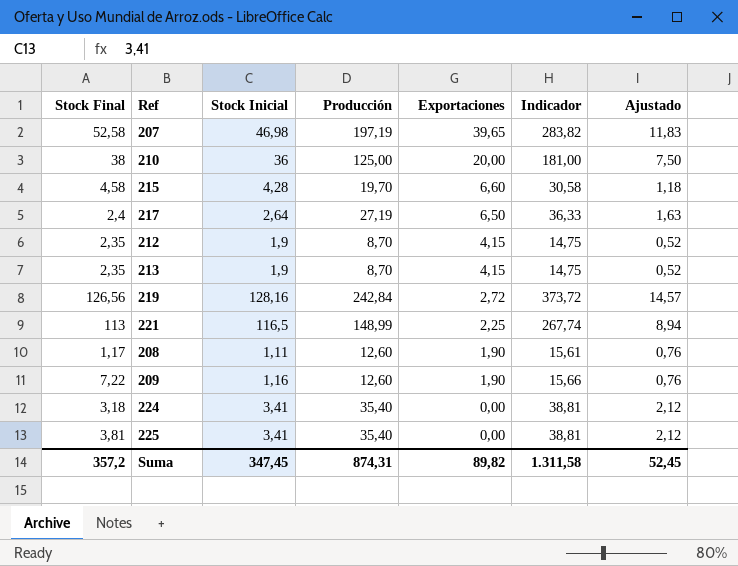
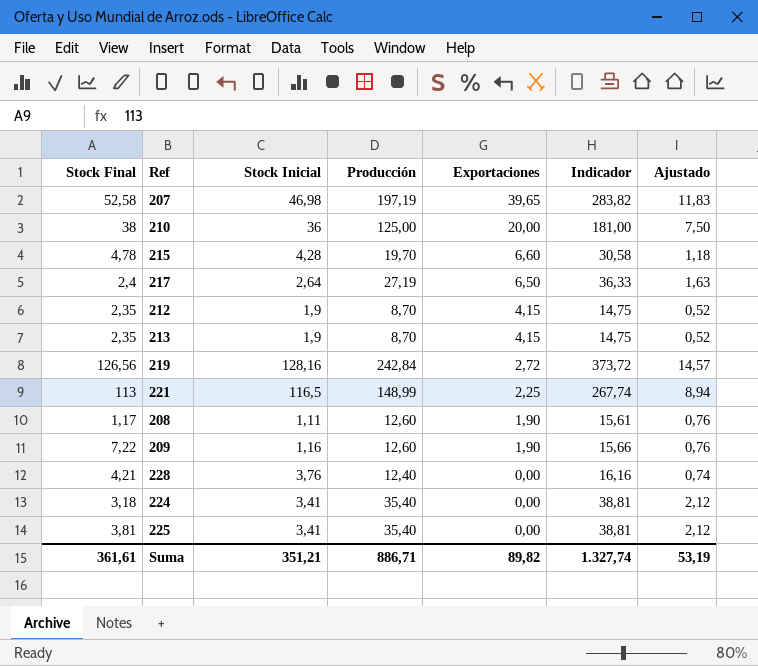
215 | Stock Final: 4,58 -> 4,78
row 228: none -> 4,21 | 3,76 | 12,40 | 0,00 | 16,16 | 0,74
Suma | Stock Final: 357,2 -> 361,61
Suma | Stock Inicial: 347,45 -> 351,21
Suma | Producción: 874,31 -> 886,71
Suma | Indicador: 1.311,58 -> 1.327,74
Suma | Ajustado: 52,45 -> 53,19

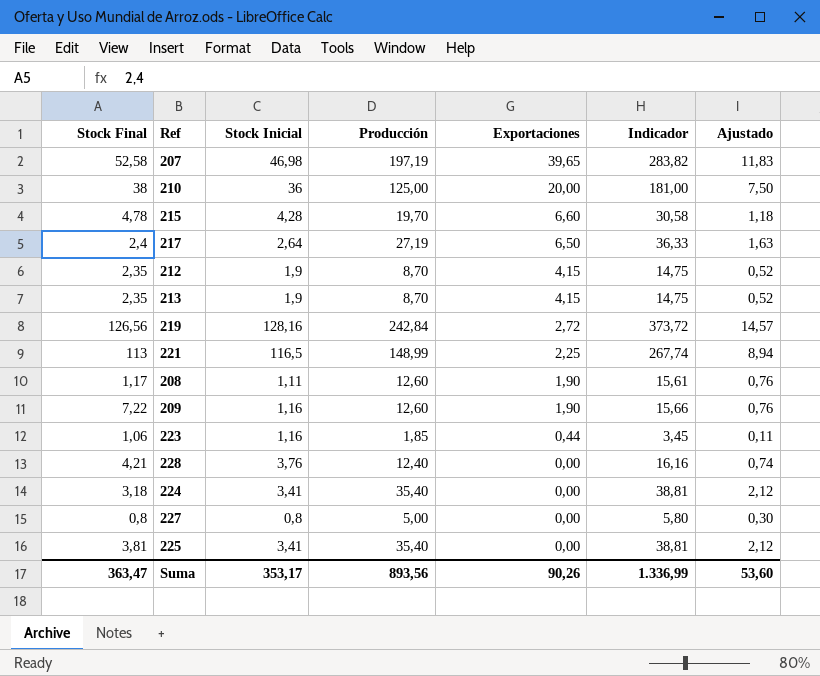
row 223: none -> 1,06 | 1,16 | 1,85 | 0,44 | 3,45 | 0,11
row 227: none -> 0,8 | 0,8 | 5,00 | 0,00 | 5,80 | 0,30
Suma | Stock Final: 361,61 -> 363,47
Suma | Stock Inicial: 351,21 -> 353,17
Suma | Producción: 886,71 -> 893,56
Suma | Exportaciones: 89,82 -> 90,26
Suma | Indicador: 1.327,74 -> 1.336,99
Suma | Ajustado: 53,19 -> 53,60

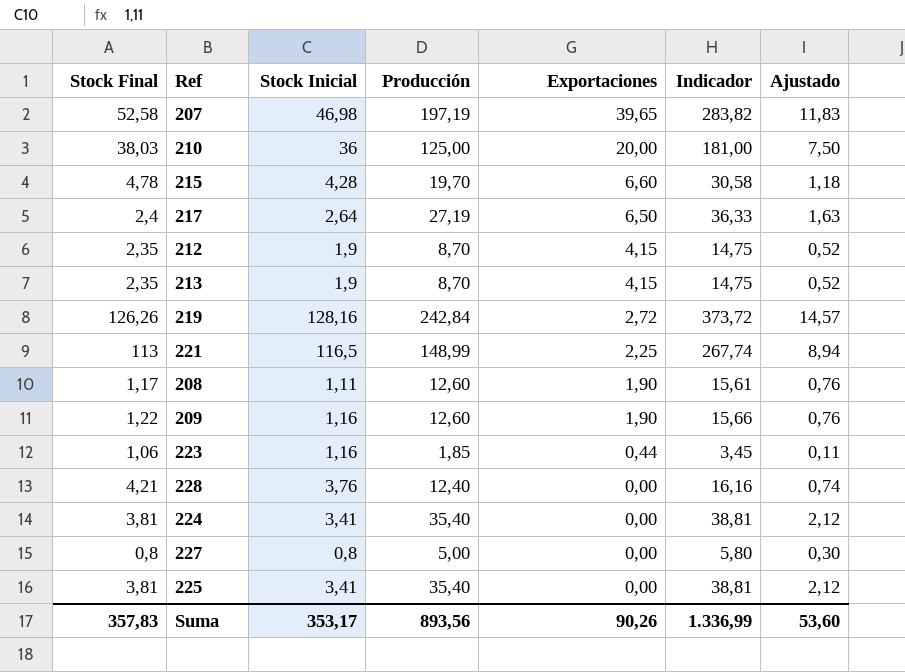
210 | Stock Final: 38 -> 38,03
219 | Stock Final: 126,56 -> 126,26
209 | Stock Final: 7,22 -> 1,22
224 | Stock Final: 3,18 -> 3,81
Suma | Stock Final: 363,47 -> 357,83

